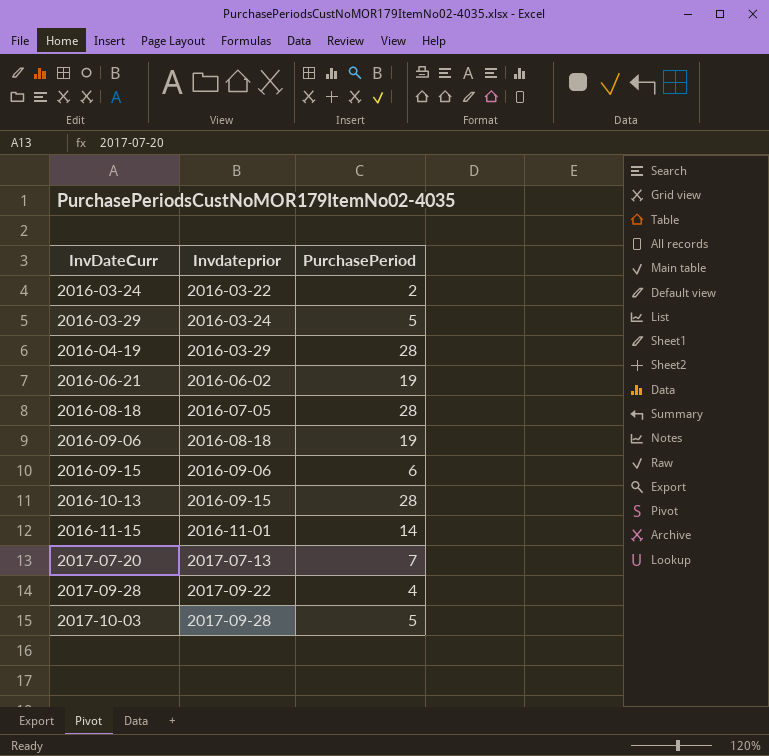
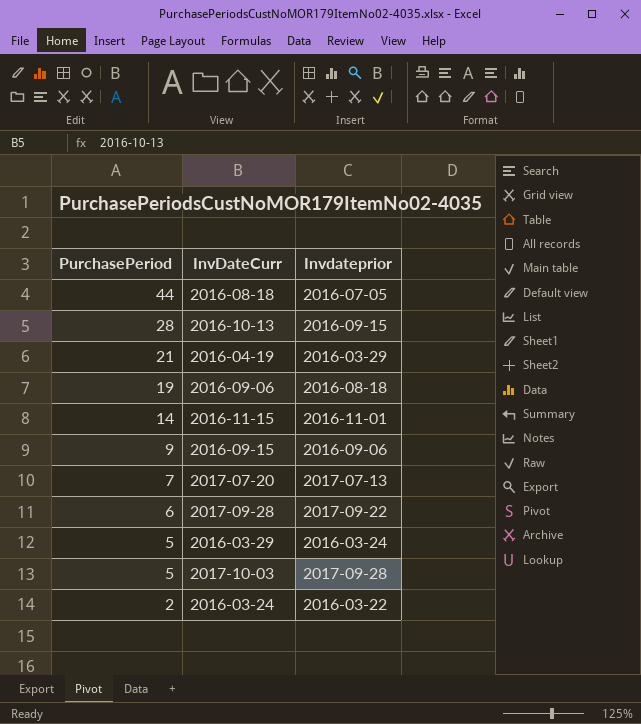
row order: InvDateCurr ascending -> PurchasePeriod descending
column PurchasePeriod | position: 3 -> 1
row 2016-06-21: 2016-06-02 | 19 -> none
2016-08-18 | PurchasePeriod: 28 -> 44
2016-04-19 | PurchasePeriod: 28 -> 21
2016-09-15 | PurchasePeriod: 6 -> 9
2017-09-28 | PurchasePeriod: 4 -> 6

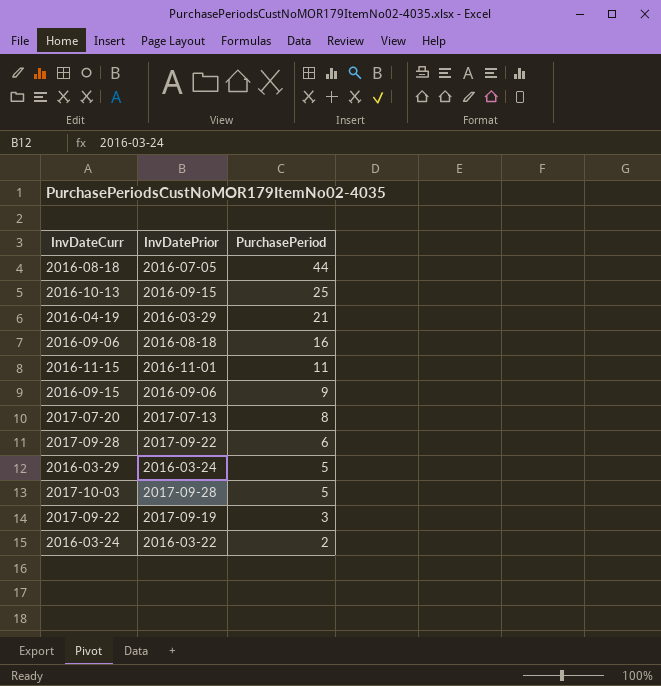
column name: Invdateprior -> InvDatePrior
column PurchasePeriod | position: 1 -> 3
2016-10-13 | PurchasePeriod: 28 -> 25
2016-09-06 | PurchasePeriod: 19 -> 16
2016-11-15 | PurchasePeriod: 14 -> 11
2017-07-20 | PurchasePeriod: 7 -> 8
row 2017-09-22: none -> 2017-09-19 | 3

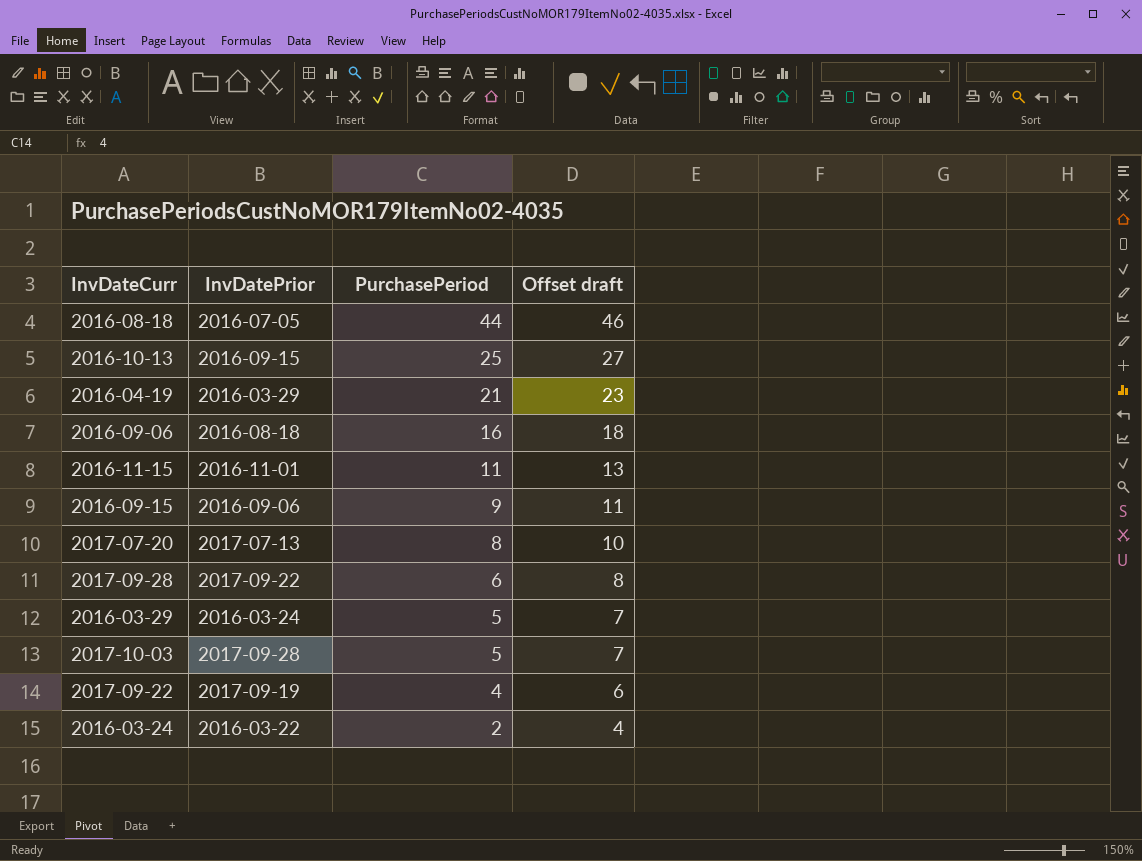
column Offset draft | formula: none -> [PurchasePeriod] + 2
2017-09-22 | PurchasePeriod: 3 -> 4

